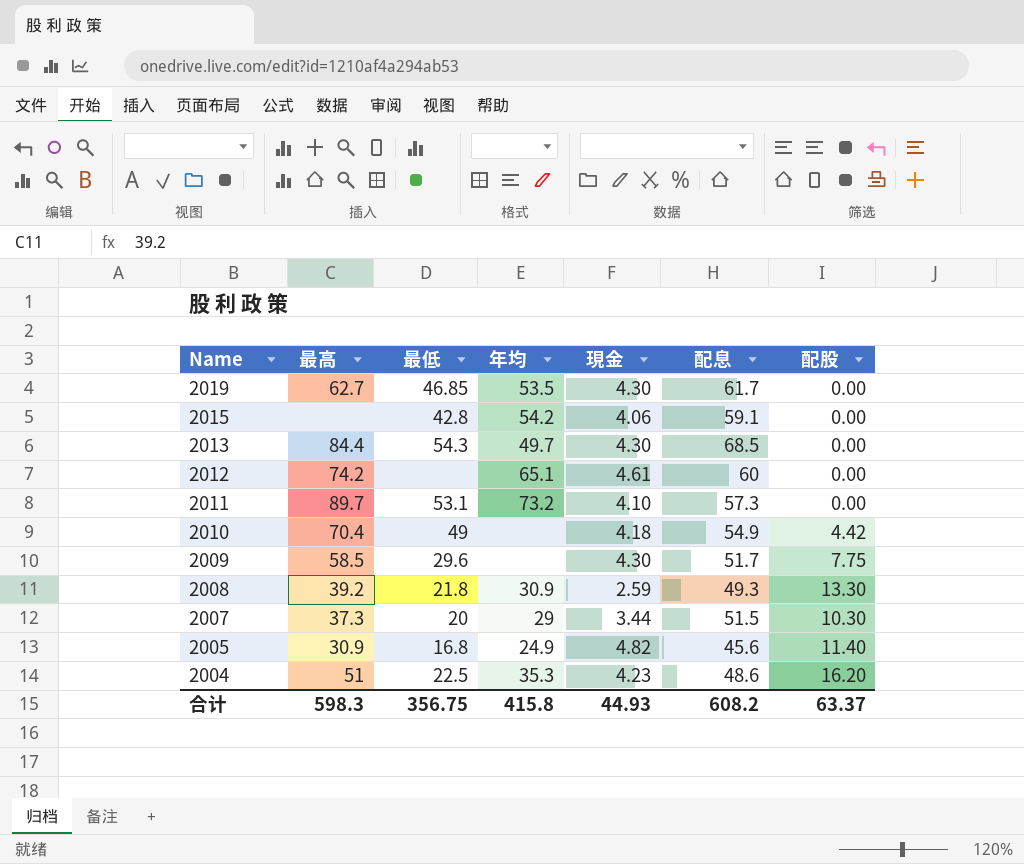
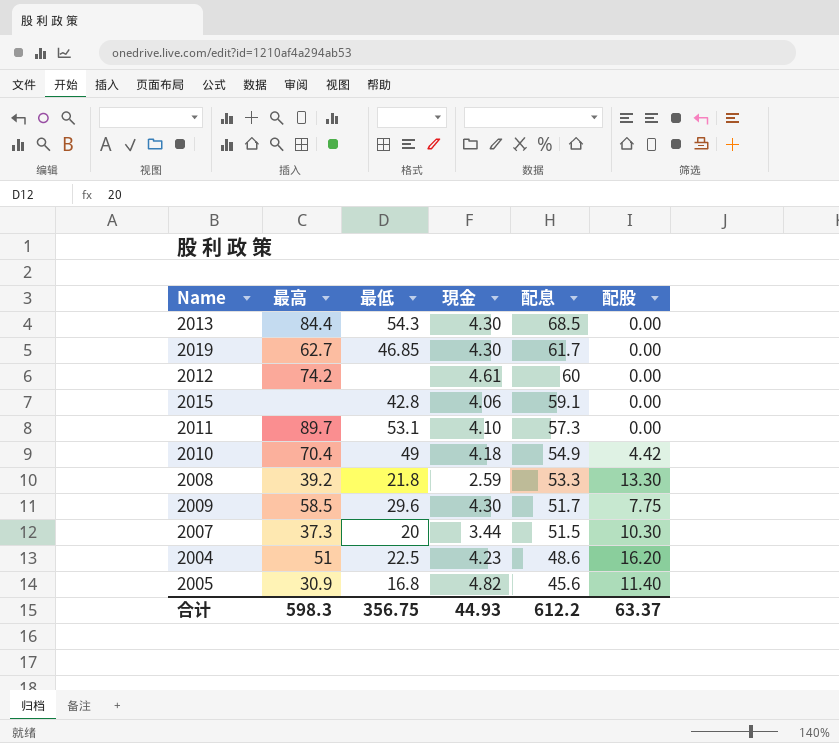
row order: Name descending -> 配息 descending
column 年均 | position: 4 -> none
2008 | 配息: 49.3 -> 53.3
合计 | 配息: 608.2 -> 612.2

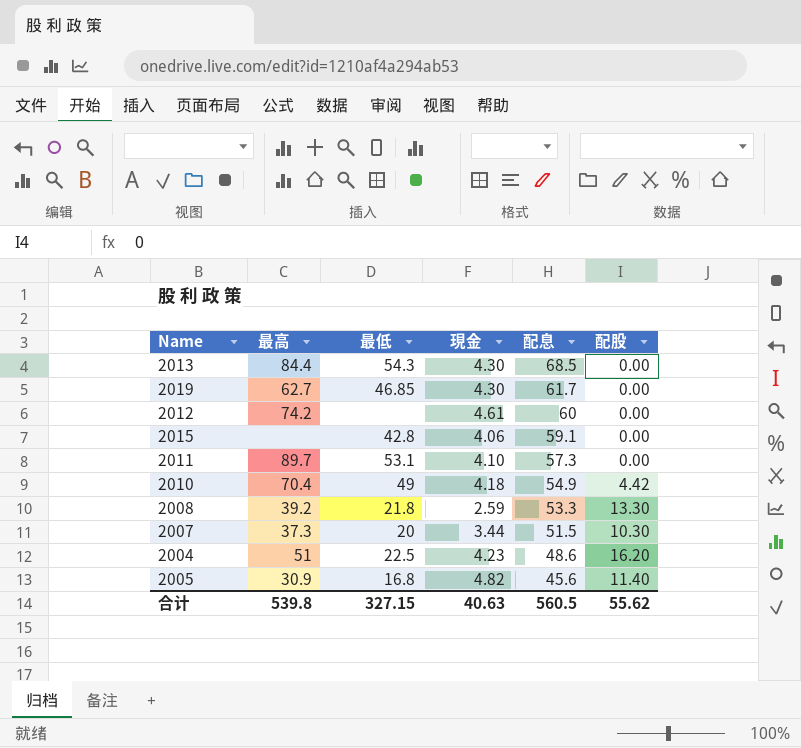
row 2009: 58.5 | 29.6 | 4.30 | 51.7 | 7.75 -> none
合计 | 最高: 598.3 -> 539.8
合计 | 最低: 356.75 -> 327.15
合计 | 現金: 44.93 -> 40.63
合计 | 配息: 612.2 -> 560.5
合计 | 配股: 63.37 -> 55.62

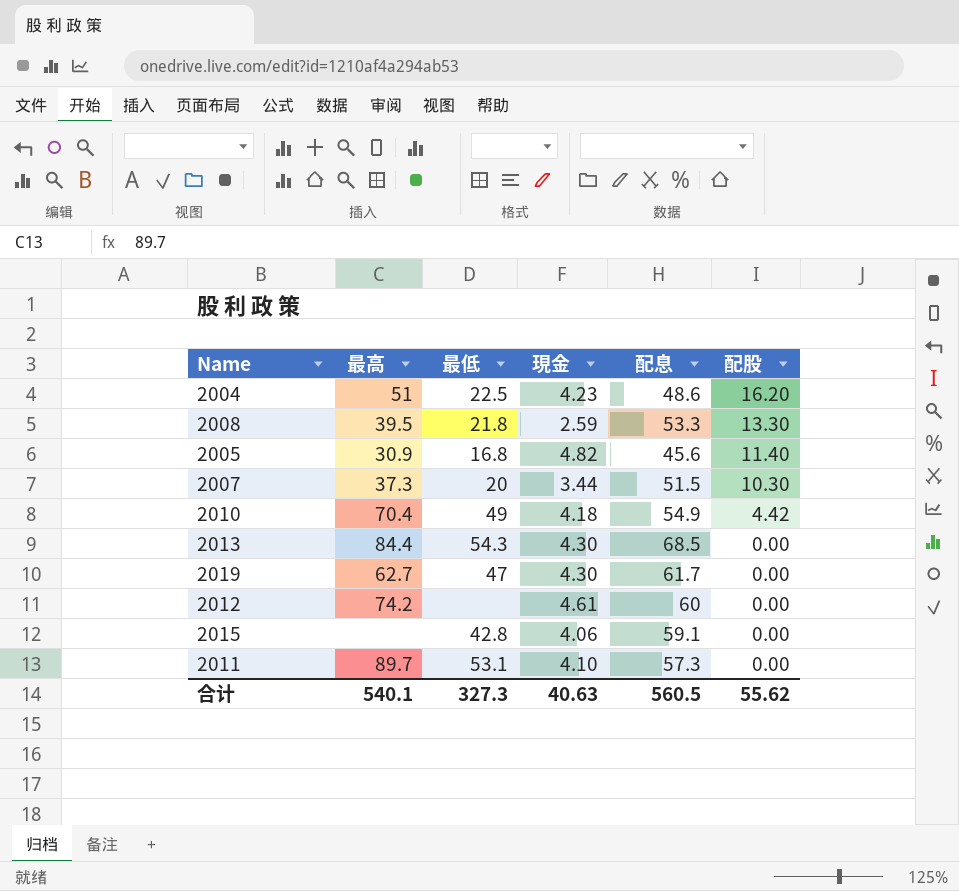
row order: 配息 descending -> 配股 descending
2008 | 最高: 39.2 -> 39.5
2019 | 最低: 46.85 -> 47
合计 | 最高: 539.8 -> 540.1
合计 | 最低: 327.15 -> 327.3

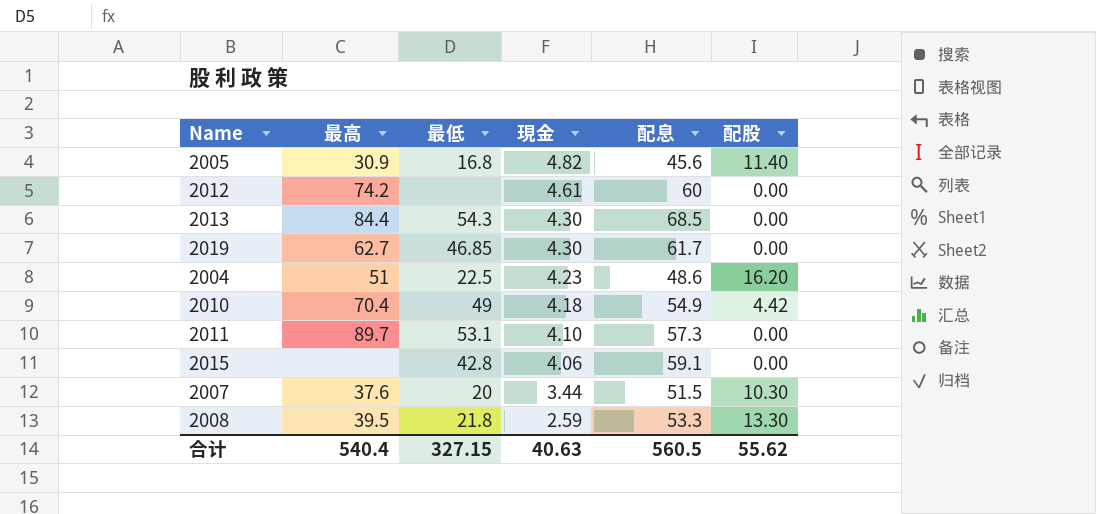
row order: 配股 descending -> 現金 descending
2019 | 最低: 47 -> 46.85
2007 | 最高: 37.3 -> 37.6
合计 | 最高: 540.1 -> 540.4
合计 | 最低: 327.3 -> 327.15

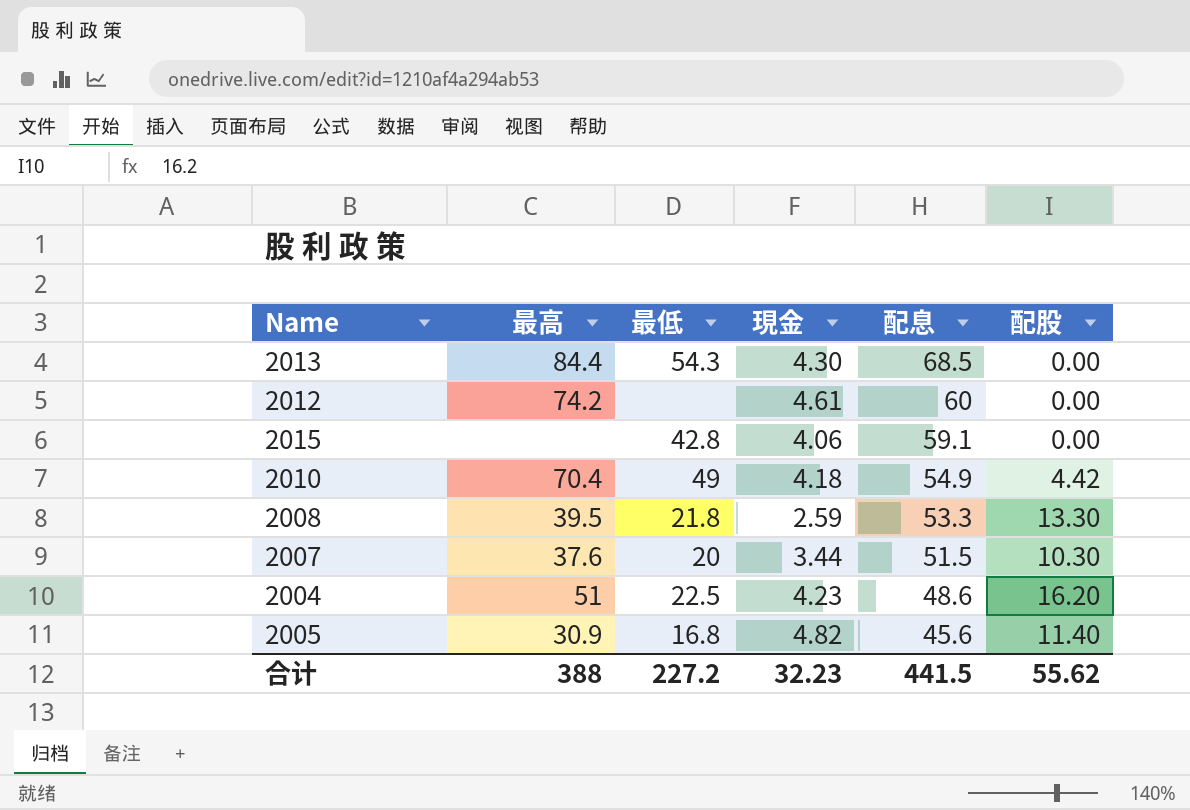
row order: 現金 descending -> 配息 descending
row 2019: 62.7 | 46.85 | 4.30 | 61.7 | 0.00 -> none
row 2011: 89.7 | 53.1 | 4.10 | 57.3 | 0.00 -> none
合计 | 最高: 540.4 -> 388
合计 | 最低: 327.15 -> 227.2
合计 | 現金: 40.63 -> 32.23
合计 | 配息: 560.5 -> 441.5

